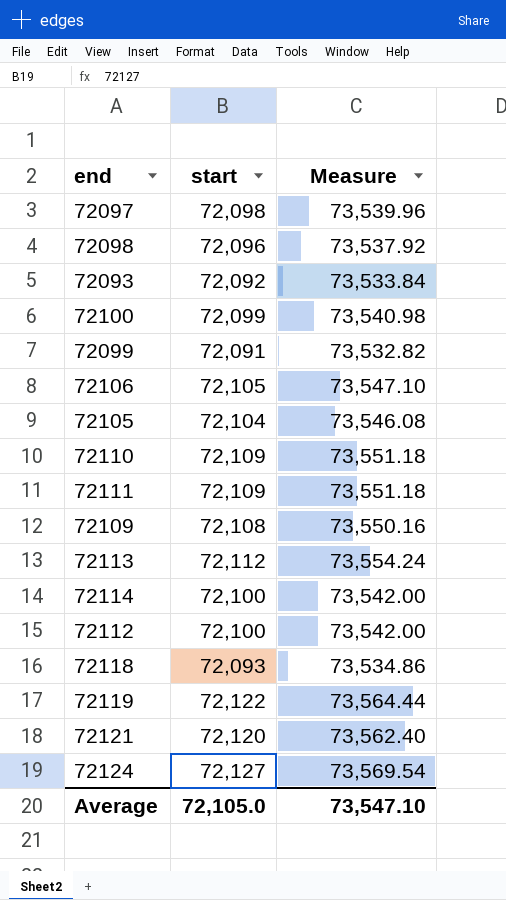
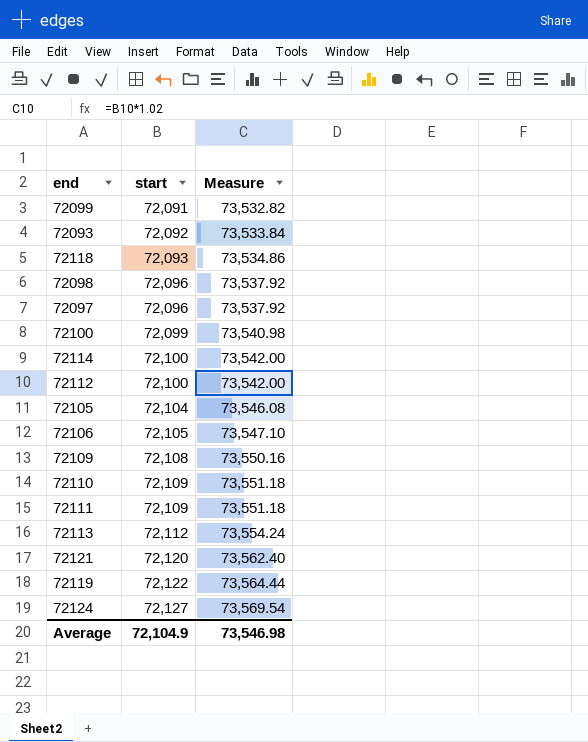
row order: none -> start ascending
72097 | start: 72,098 -> 72,096
72097 | Measure: 73,539.96 -> 73,537.92
Average | start: 72,105.0 -> 72,104.9
Average | Measure: 73,547.10 -> 73,546.98

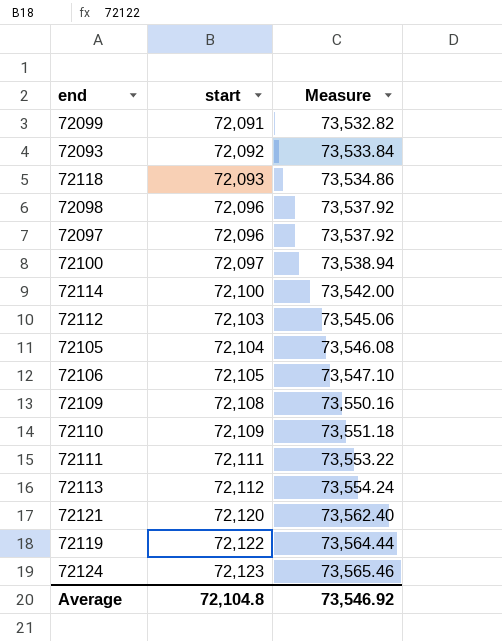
72100 | start: 72,099 -> 72,097
72100 | Measure: 73,540.98 -> 73,538.94
72112 | start: 72,100 -> 72,103
72112 | Measure: 73,542.00 -> 73,545.06
72111 | start: 72,109 -> 72,111
72111 | Measure: 73,551.18 -> 73,553.22
72124 | start: 72,127 -> 72,123
72124 | Measure: 73,569.54 -> 73,565.46
Average | start: 72,104.9 -> 72,104.8
Average | Measure: 73,546.98 -> 73,546.92

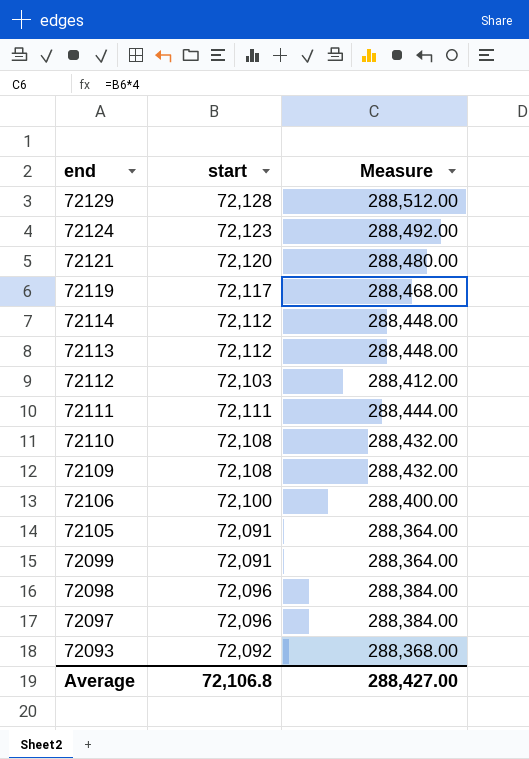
row order: start ascending -> end descending
column Measure | formula: [start] * 1.02 -> [start] * 4
row 72118: 72,093 | 73,534.86 -> none
row 72100: 72,097 | 73,538.94 -> none
row 72129: none -> 72,128 | 288,512.00
72119 | start: 72,122 -> 72,117
72114 | start: 72,100 -> 72,112
72110 | start: 72,109 -> 72,108
72106 | start: 72,105 -> 72,100
72105 | start: 72,104 -> 72,091
Average | start: 72,104.8 -> 72,106.8
Average | Measure: 73,546.92 -> 288,427.00

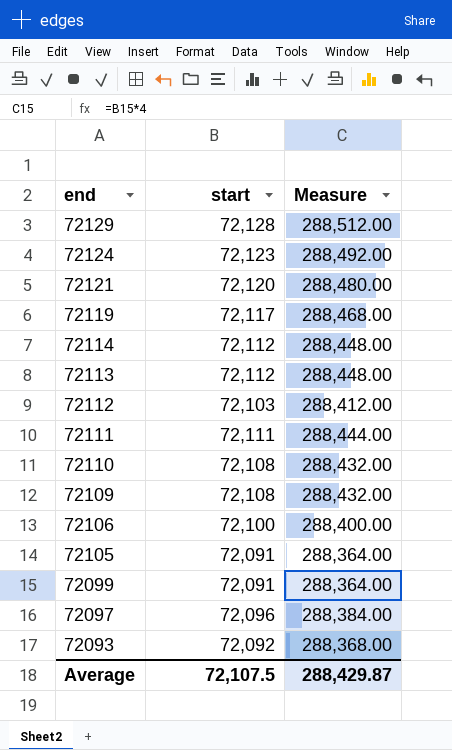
row 72098: 72,096 | 288,384.00 -> none
Average | start: 72,106.8 -> 72,107.5
Average | Measure: 288,427.00 -> 288,429.87

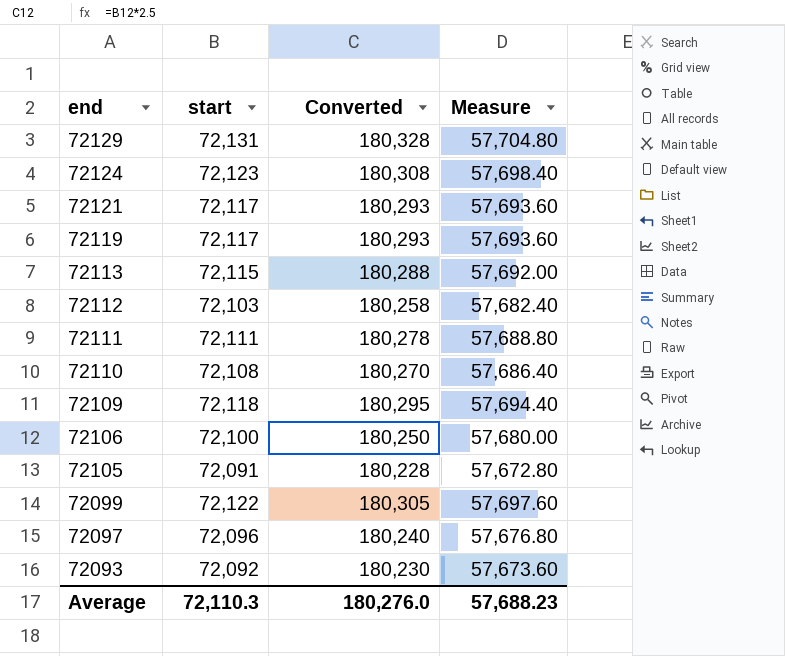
column Converted | formula: none -> [start] * 2.5
column Measure | formula: [start] * 4 -> [start] * 0.8
row 72114: 72,112 | 288,448.00 -> none
72129 | start: 72,128 -> 72,131
72121 | start: 72,120 -> 72,117
72113 | start: 72,112 -> 72,115
72109 | start: 72,108 -> 72,118
72099 | start: 72,091 -> 72,122
Average | start: 72,107.5 -> 72,110.3
Average | Measure: 288,429.87 -> 57,688.23

